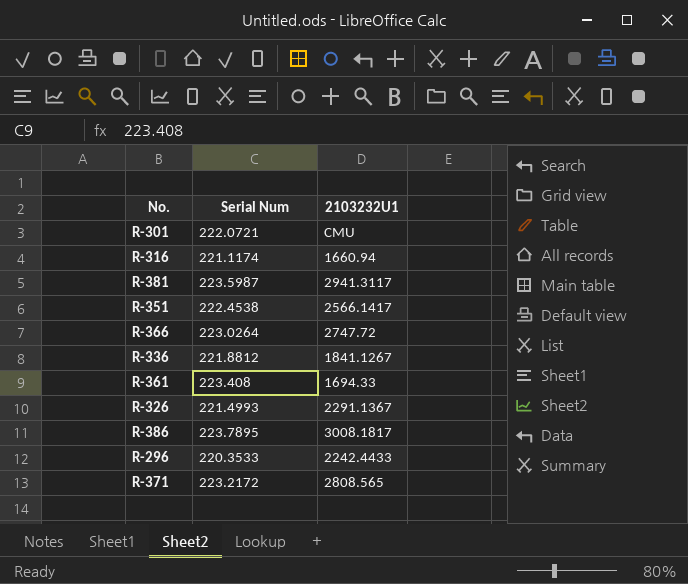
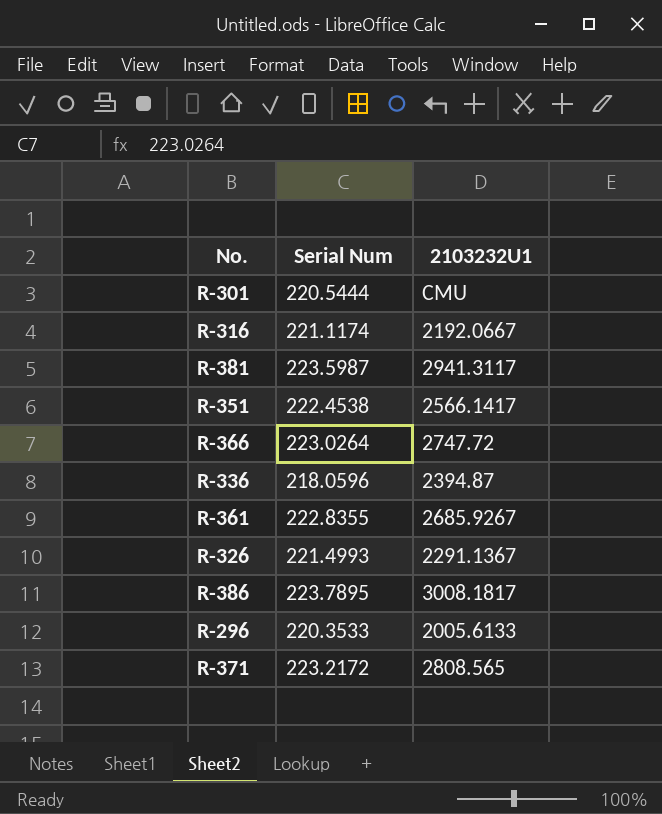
R-301 | Serial Num: 222.0721 -> 220.5444
R-316 | 2103232U1: 1660.94 -> 2192.0667
R-336 | Serial Num: 221.8812 -> 218.0596
R-336 | 2103232U1: 1841.1267 -> 2394.87
R-361 | Serial Num: 223.408 -> 222.8355
R-361 | 2103232U1: 1694.33 -> 2685.9267
R-296 | 2103232U1: 2242.4433 -> 2005.6133

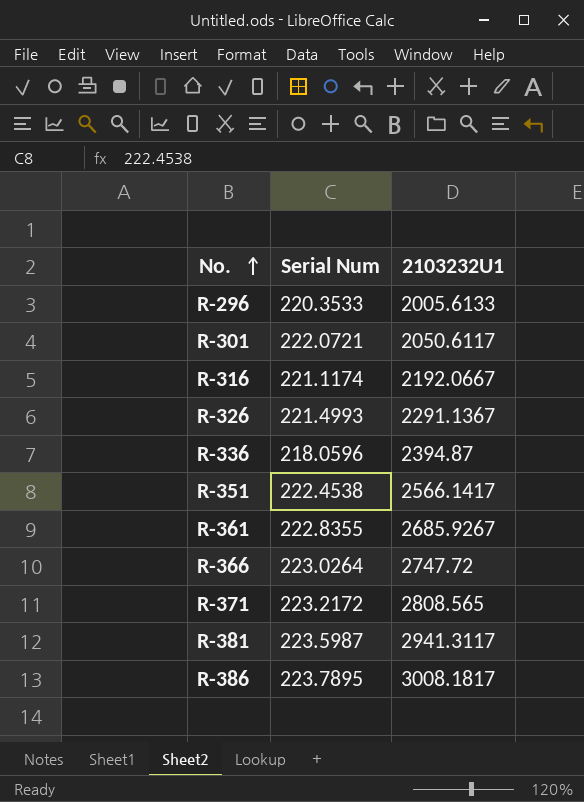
row order: none -> No. ascending
R-301 | Serial Num: 220.5444 -> 222.0721
R-301 | 2103232U1: CMU -> 2050.6117

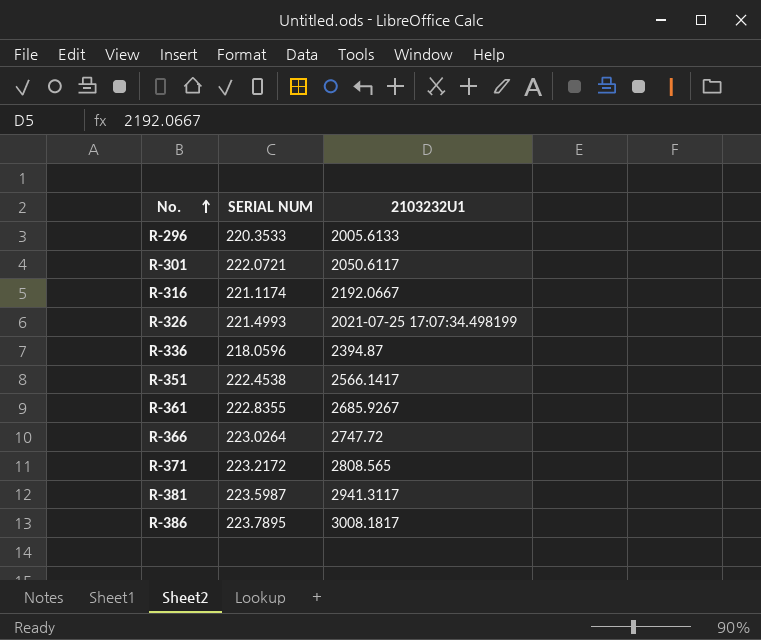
column name: Serial Num -> SERIAL NUM
R-326 | 2103232U1: 2291.1367 -> 2021-07-25 17:07:34.498199

